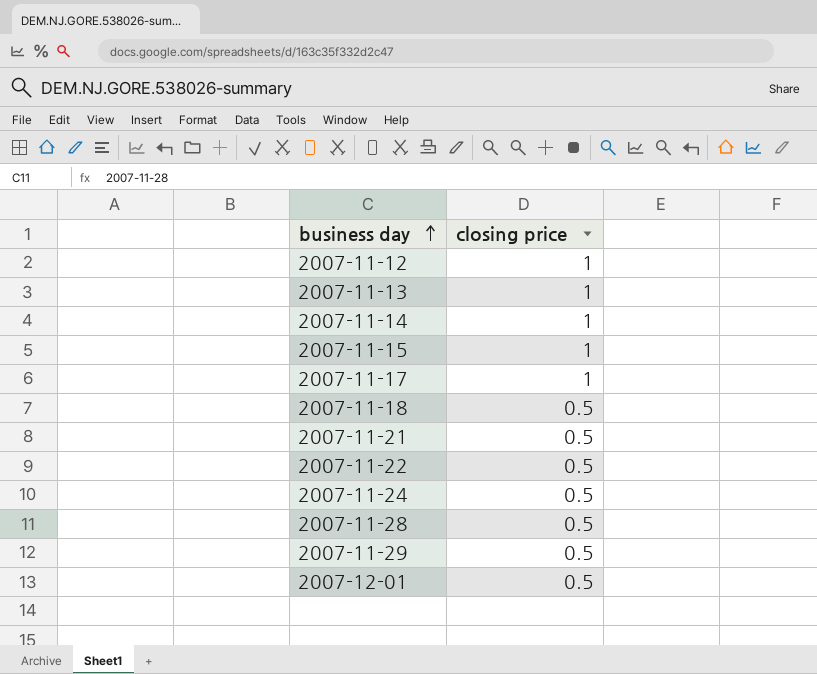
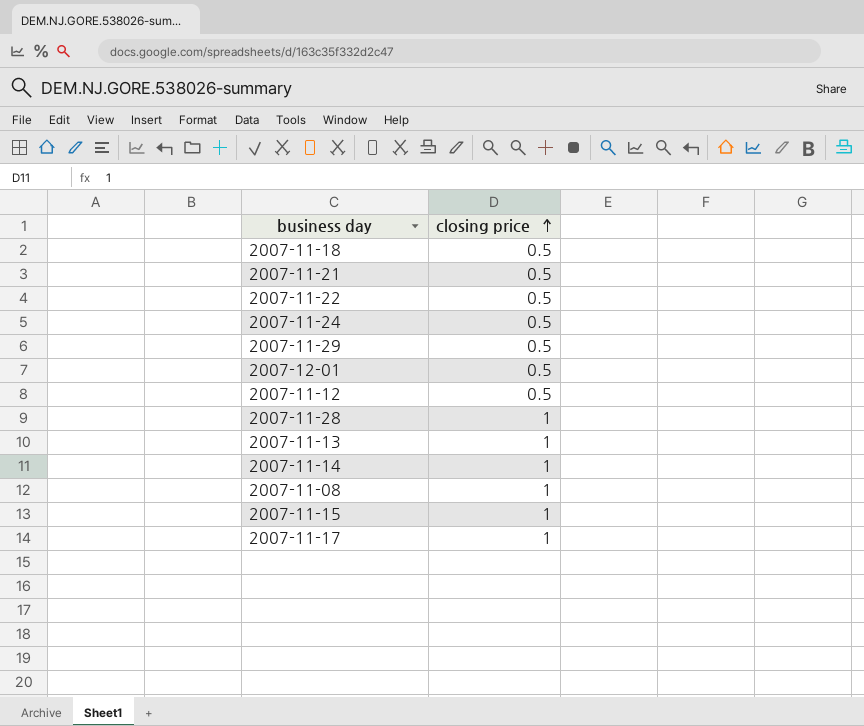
row order: business day ascending -> closing price ascending
2007-11-12 | closing price: 1 -> 0.5
2007-11-28 | closing price: 0.5 -> 1
row 2007-11-08: none -> 1

